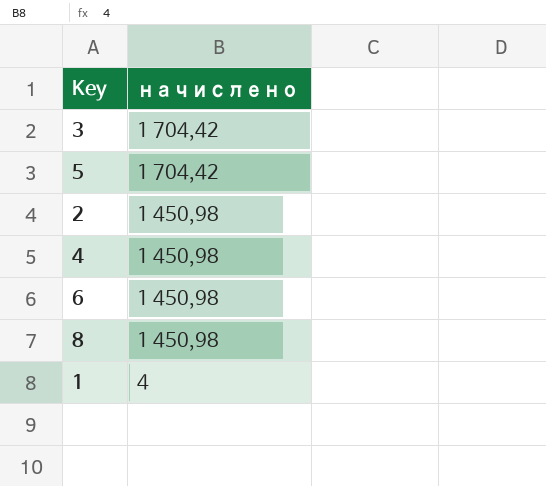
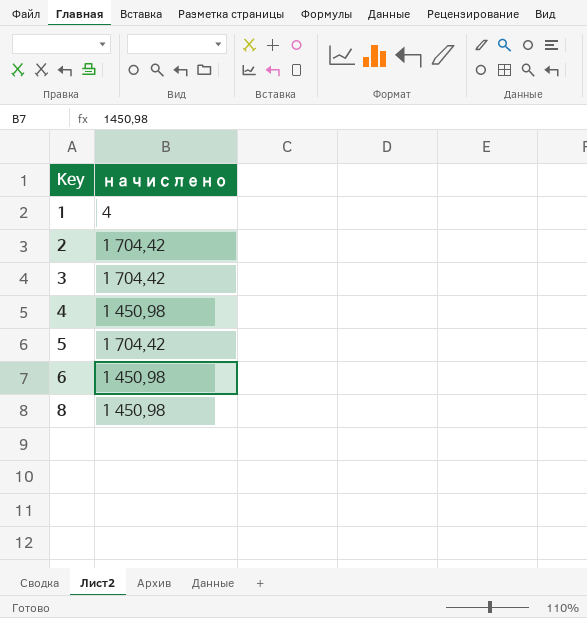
row order: начислено descending -> Key ascending
2 | начислено: 1 450,98 -> 1 704,42

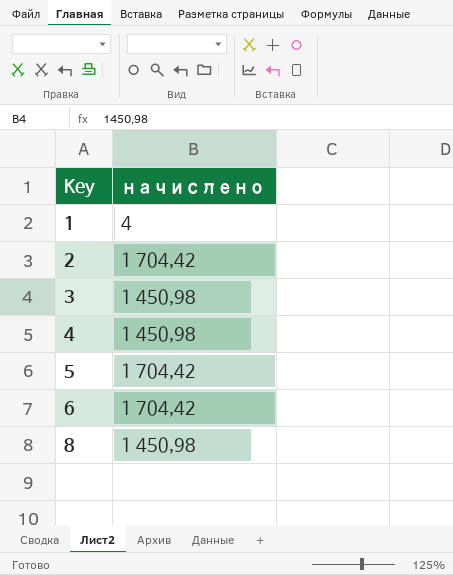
3 | начислено: 1 704,42 -> 1 450,98
6 | начислено: 1 450,98 -> 1 704,42

